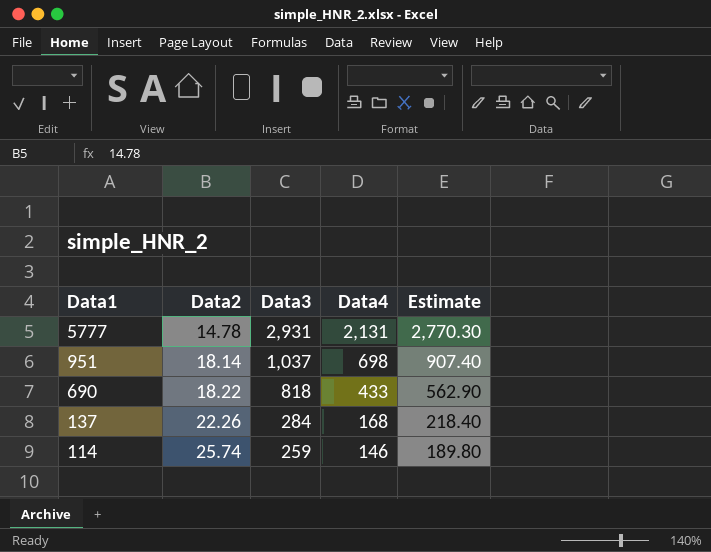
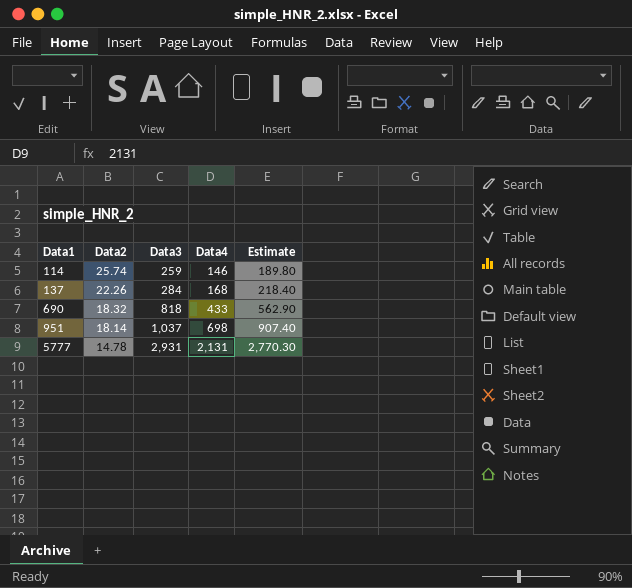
row order: Data1 descending -> Data1 ascending
690 | Data2: 18.22 -> 18.32

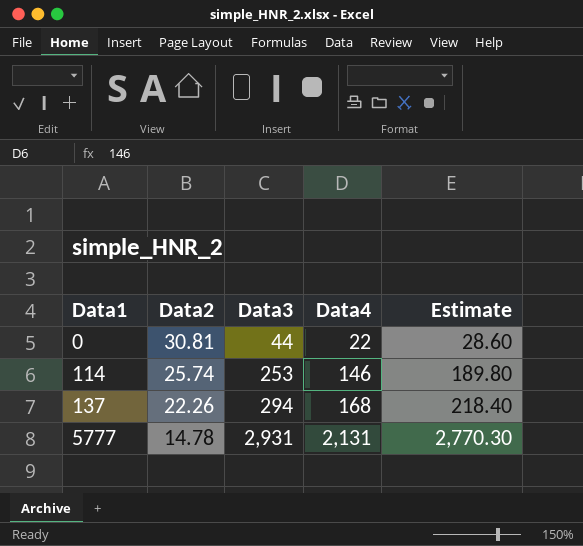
row 690: 18.32 | 818 | 433 | 562.90 -> none
row 951: 18.14 | 1,037 | 698 | 907.40 -> none
row 0: none -> 30.81 | 44 | 22 | 28.60
114 | Data3: 259 -> 253
137 | Data3: 284 -> 294

